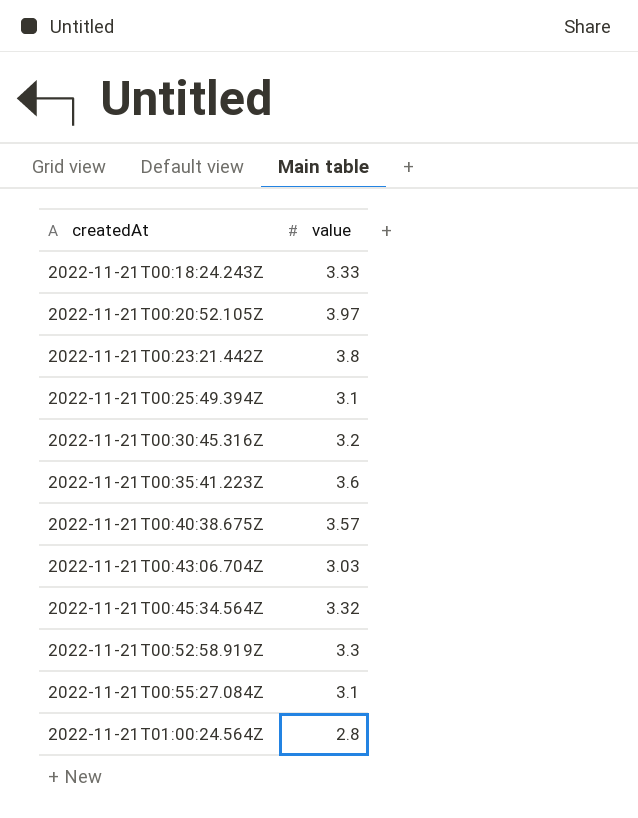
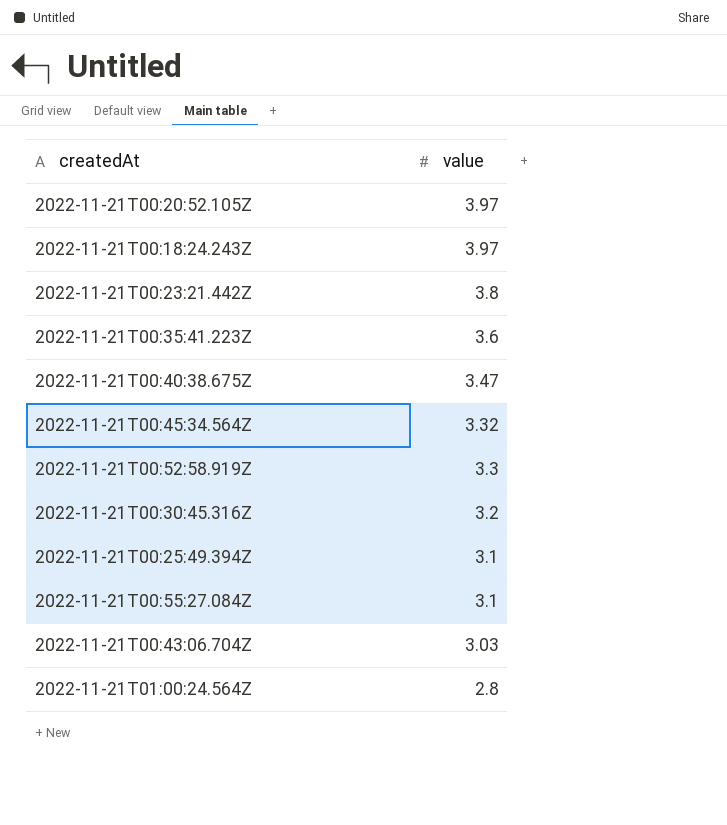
row order: createdAt ascending -> value descending
2022-11-21T00:18:24.243Z | value: 3.33 -> 3.97
2022-11-21T00:40:38.675Z | value: 3.57 -> 3.47

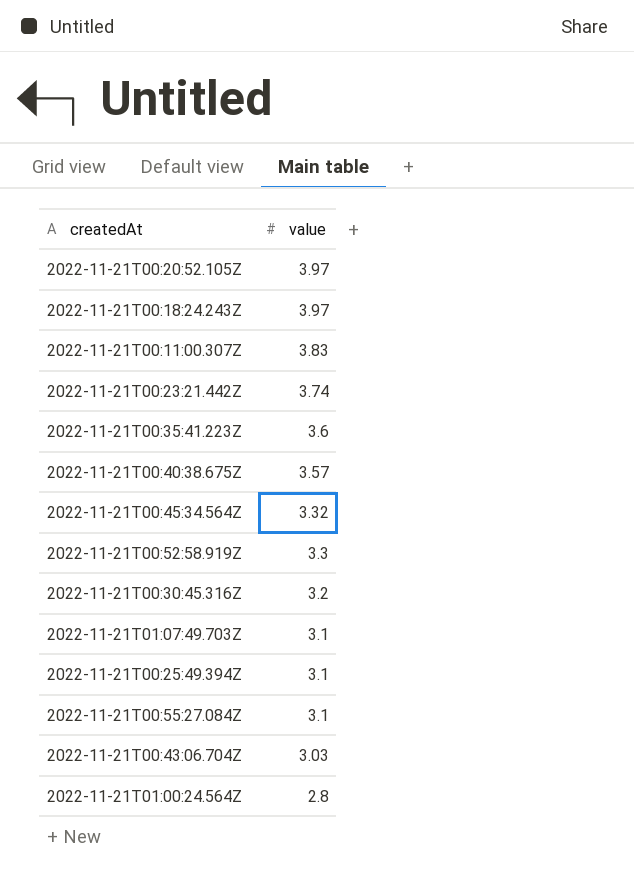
row 2022-11-21T00:11:00.307Z: none -> 3.83
2022-11-21T00:23:21.442Z | value: 3.8 -> 3.74
2022-11-21T00:40:38.675Z | value: 3.47 -> 3.57
row 2022-11-21T01:07:49.703Z: none -> 3.1

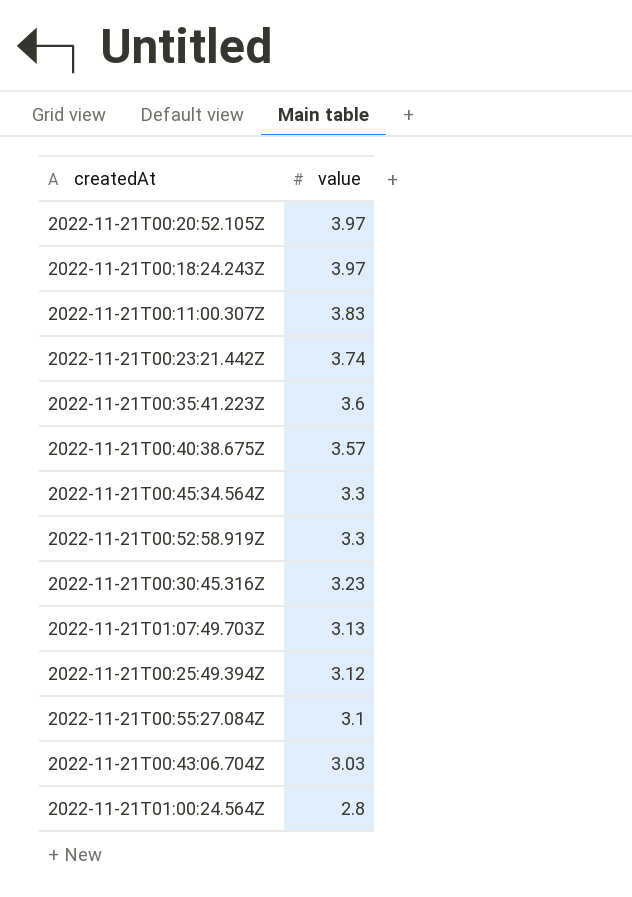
2022-11-21T00:45:34.564Z | value: 3.32 -> 3.3
2022-11-21T00:30:45.316Z | value: 3.2 -> 3.23
2022-11-21T01:07:49.703Z | value: 3.1 -> 3.13
2022-11-21T00:25:49.394Z | value: 3.1 -> 3.12

